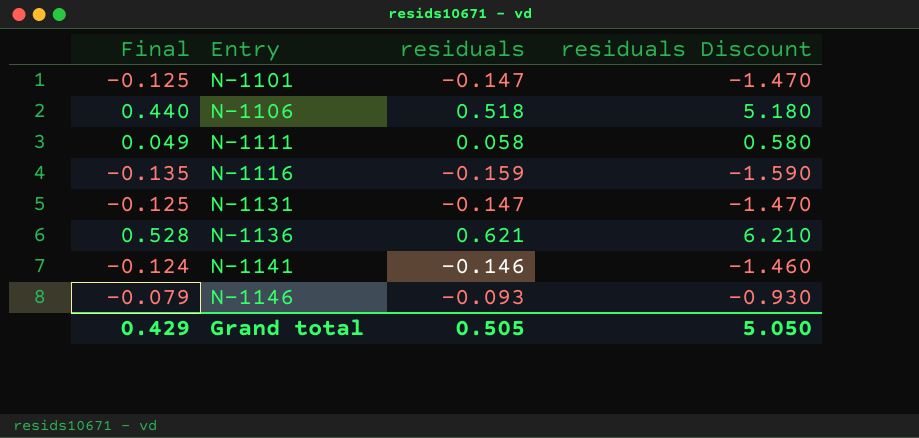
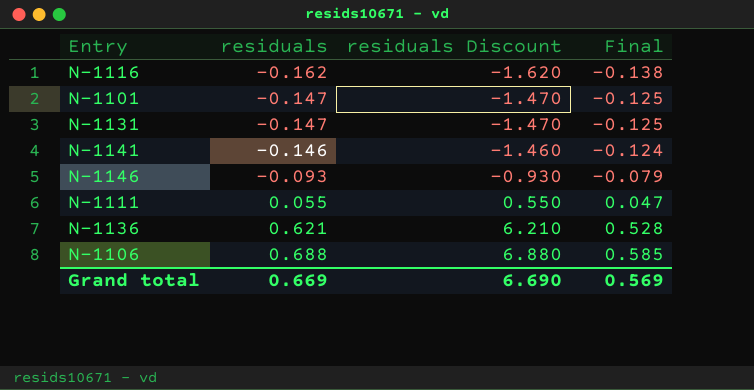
row order: Entry ascending -> residuals ascending
column Final | position: 1 -> 4
N-1116 | residuals: -0.159 -> -0.162
N-1116 | residuals Discount: -1.590 -> -1.620
N-1116 | Final: -0.135 -> -0.138
N-1111 | residuals: 0.058 -> 0.055
N-1111 | residuals Discount: 0.580 -> 0.550
N-1111 | Final: 0.049 -> 0.047
N-1106 | residuals: 0.518 -> 0.688
N-1106 | residuals Discount: 5.180 -> 6.880
N-1106 | Final: 0.440 -> 0.585
Grand total | residuals: 0.505 -> 0.669
Grand total | residuals Discount: 5.050 -> 6.690
Grand total | Final: 0.429 -> 0.569

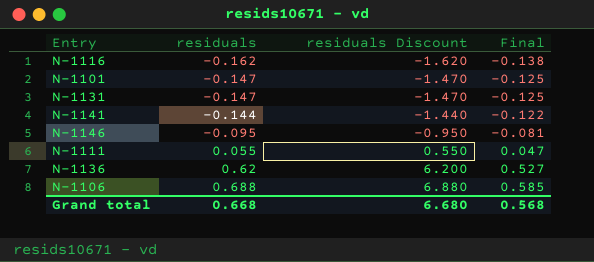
N-1141 | residuals: -0.146 -> -0.144
N-1141 | residuals Discount: -1.460 -> -1.440
N-1141 | Final: -0.124 -> -0.122
N-1146 | residuals: -0.093 -> -0.095
N-1146 | residuals Discount: -0.930 -> -0.950
N-1146 | Final: -0.079 -> -0.081
N-1136 | residuals: 0.621 -> 0.62
N-1136 | residuals Discount: 6.210 -> 6.200
N-1136 | Final: 0.528 -> 0.527
Grand total | residuals: 0.669 -> 0.668
Grand total | residuals Discount: 6.690 -> 6.680
Grand total | Final: 0.569 -> 0.568

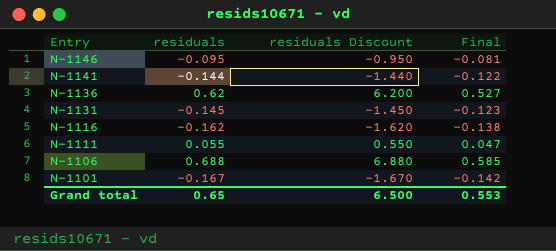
row order: residuals ascending -> Entry descending
N-1131 | residuals: -0.147 -> -0.145
N-1131 | residuals Discount: -1.470 -> -1.450
N-1131 | Final: -0.125 -> -0.123
N-1101 | residuals: -0.147 -> -0.167
N-1101 | residuals Discount: -1.470 -> -1.670
N-1101 | Final: -0.125 -> -0.142
Grand total | residuals: 0.668 -> 0.65
Grand total | residuals Discount: 6.680 -> 6.500
Grand total | Final: 0.568 -> 0.553

